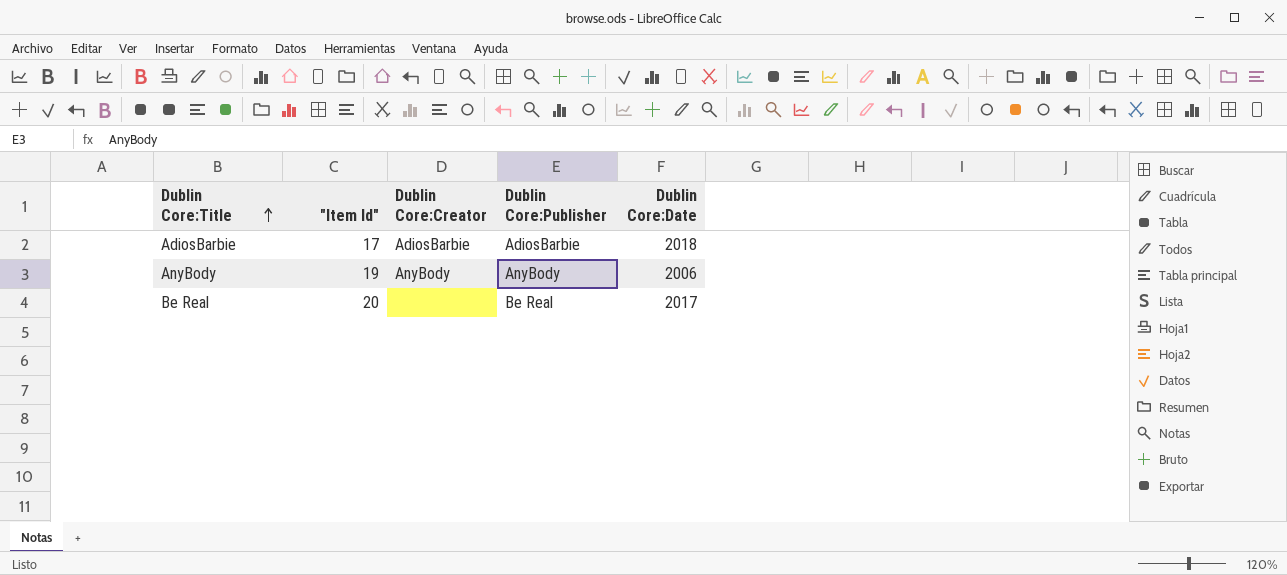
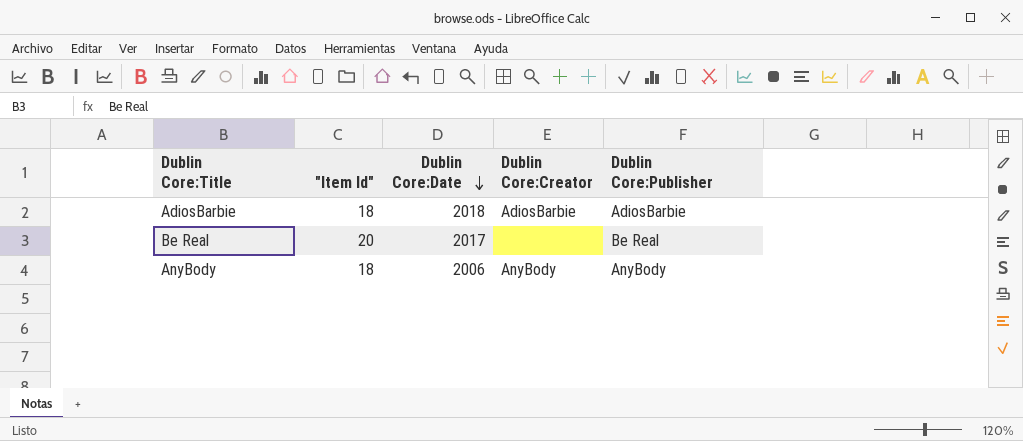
row order: Dublin Core:Title ascending -> Dublin Core:Date descending
column Dublin Core:Date | position: 5 -> 3
AdiosBarbie | "Item Id": 17 -> 18
AnyBody | "Item Id": 19 -> 18

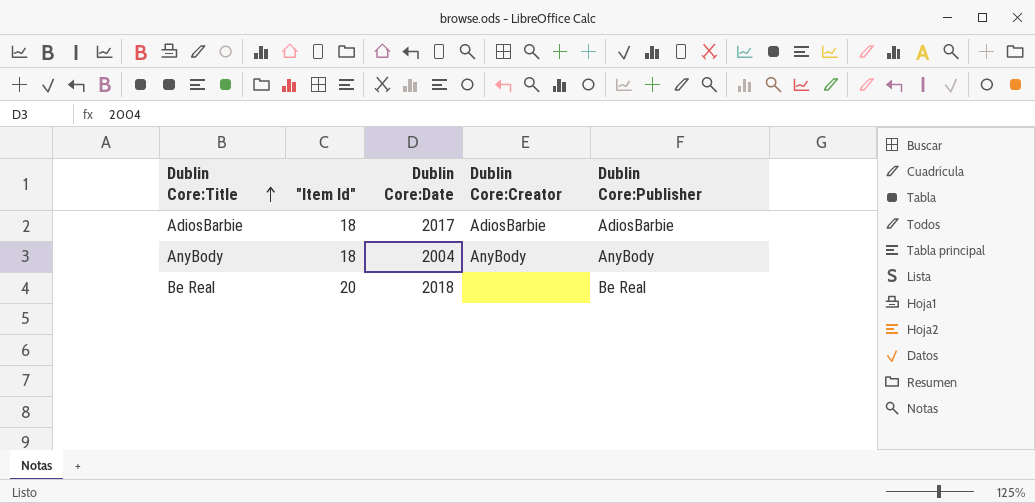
row order: Dublin Core:Date descending -> Dublin Core:Title ascending
AdiosBarbie | Dublin Core:Date: 2018 -> 2017
AnyBody | Dublin Core:Date: 2006 -> 2004
Be Real | Dublin Core:Date: 2017 -> 2018

